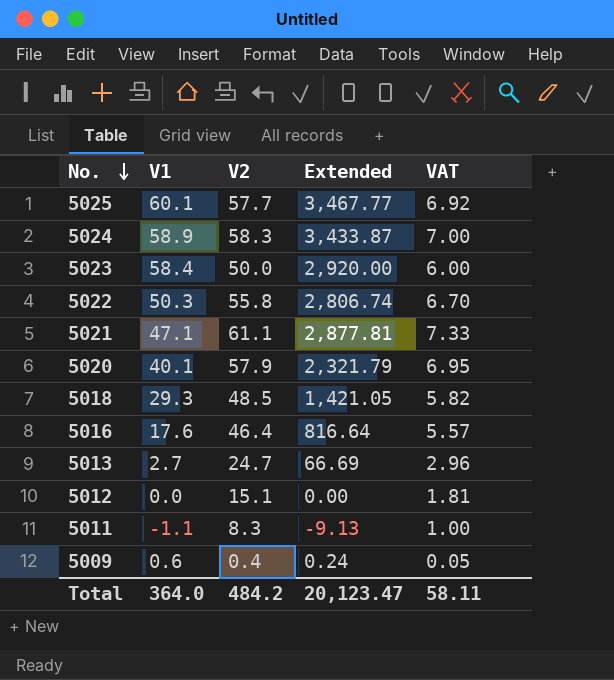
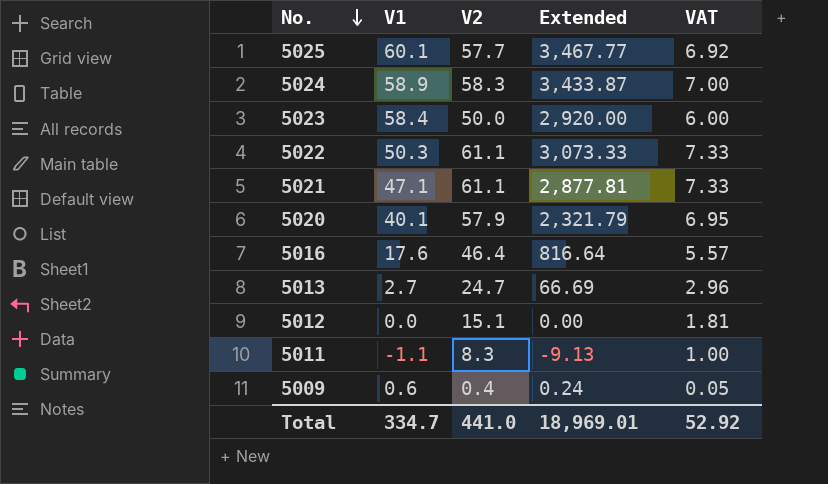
row 5018: 29.3 | 48.5 | 1,421.05 | 5.82 -> none
5022 | V2: 55.8 -> 61.1
5022 | Extended: 2,806.74 -> 3,073.33
5022 | VAT: 6.70 -> 7.33
Total | V1: 364.0 -> 334.7
Total | V2: 484.2 -> 441.0
Total | Extended: 20,123.47 -> 18,969.01
Total | VAT: 58.11 -> 52.92

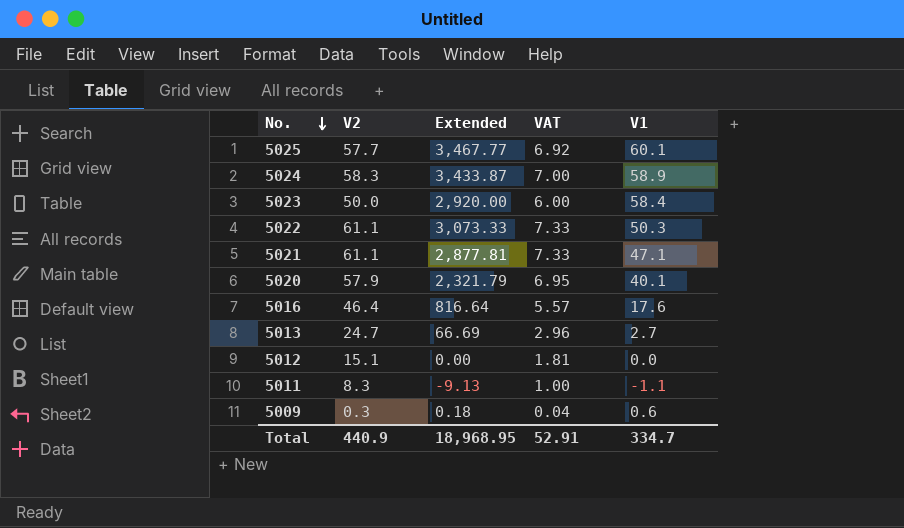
column V1 | position: 2 -> 5
5009 | V2: 0.4 -> 0.3
5009 | Extended: 0.24 -> 0.18
5009 | VAT: 0.05 -> 0.04
Total | V2: 441.0 -> 440.9
Total | Extended: 18,969.01 -> 18,968.95
Total | VAT: 52.92 -> 52.91

